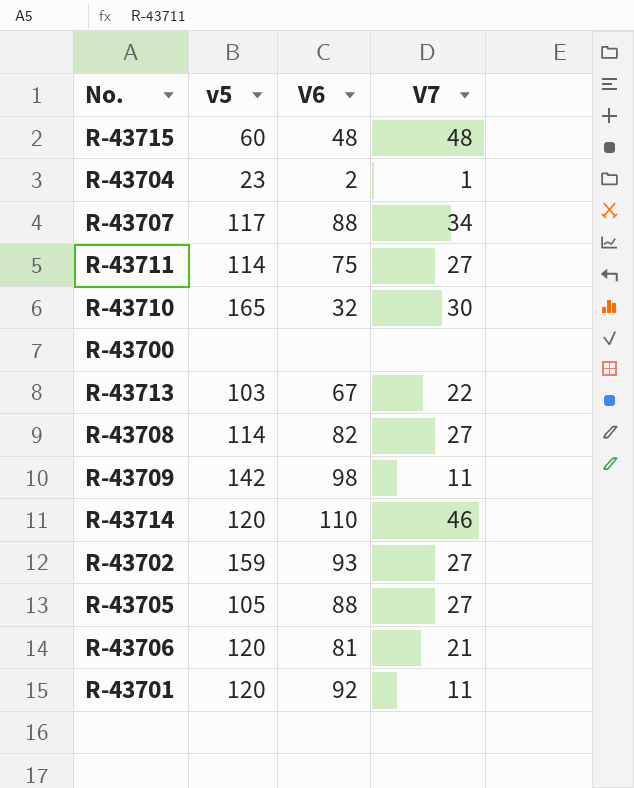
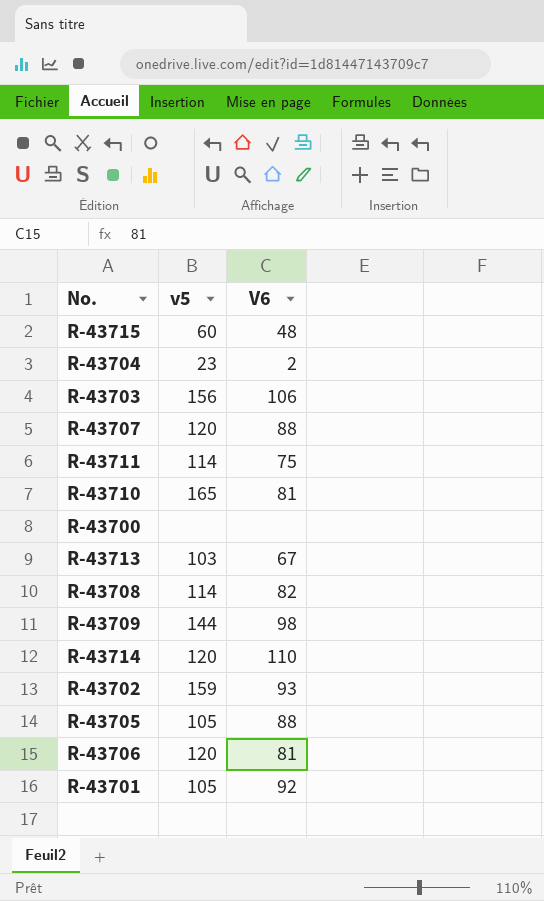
column V7 | position: 4 -> none
row R-43703: none -> 156 | 106
R-43707 | v5: 117 -> 120
R-43710 | V6: 32 -> 81
R-43709 | v5: 142 -> 144
R-43701 | v5: 120 -> 105

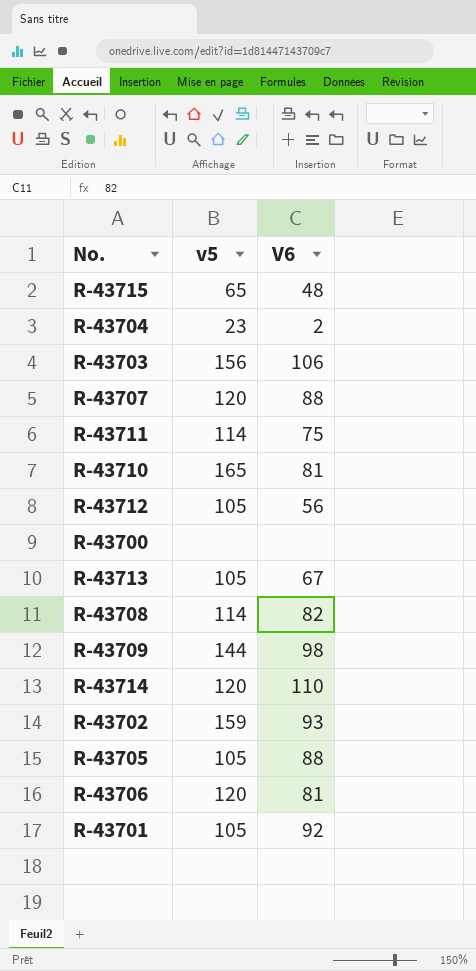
R-43715 | v5: 60 -> 65
row R-43712: none -> 105 | 56
R-43713 | v5: 103 -> 105

